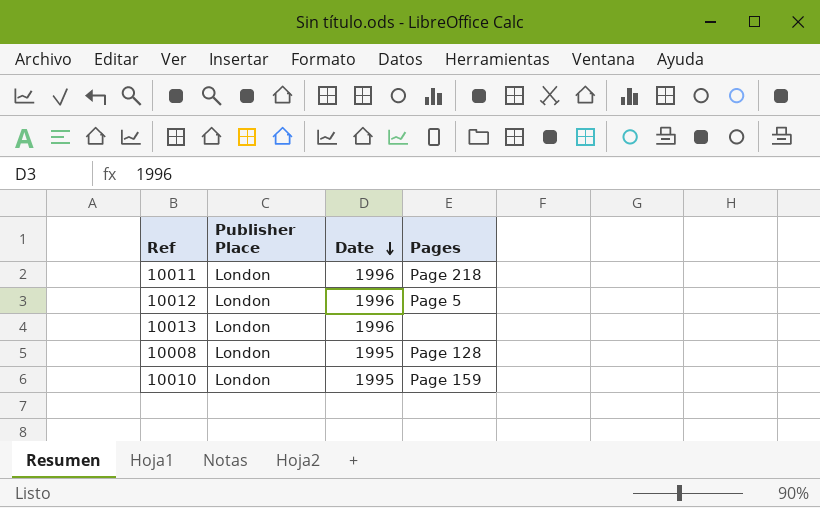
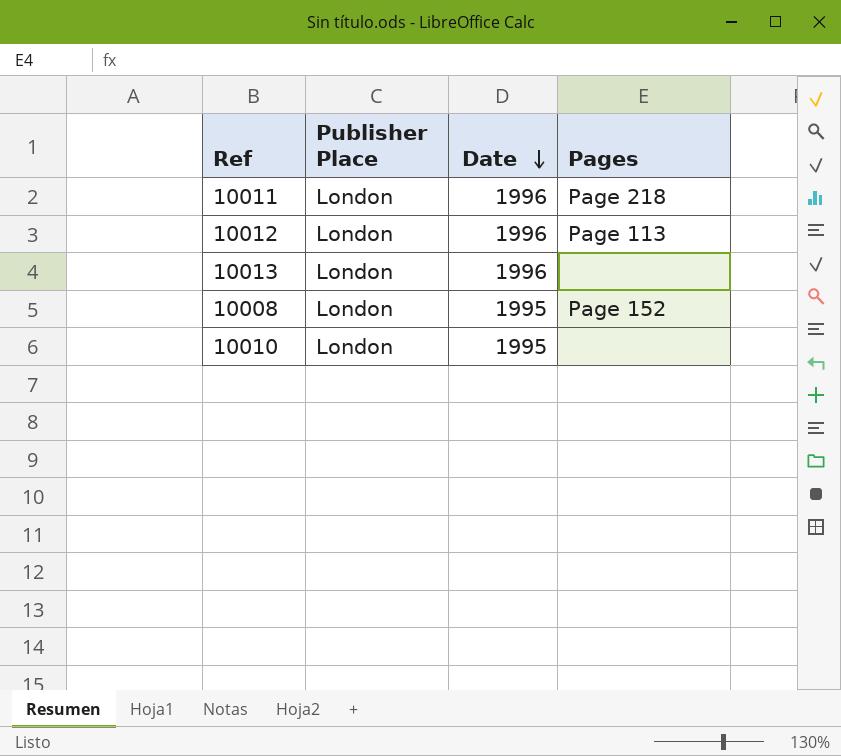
10012 | Pages: Page 5 -> Page 113
10008 | Pages: Page 128 -> Page 152
10010 | Pages: Page 159 -> none

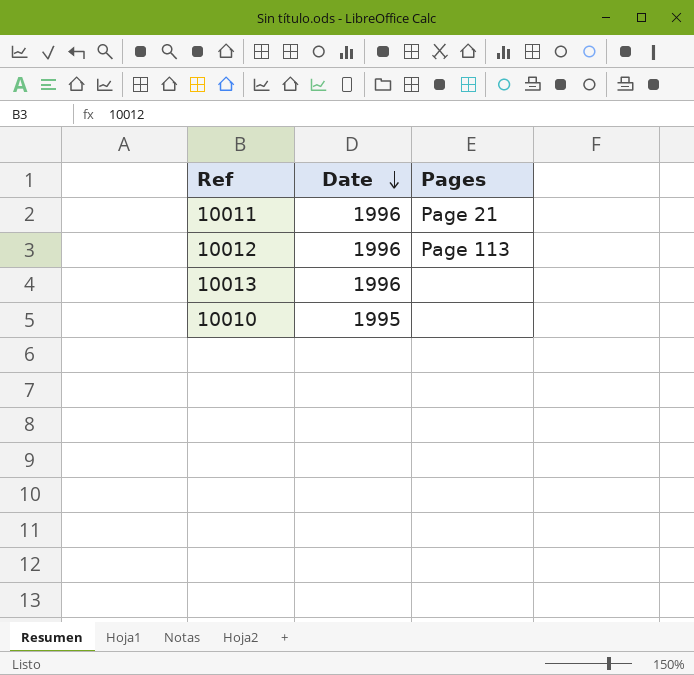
column Publisher Place | position: 2 -> none
row 10008: London | 1995 | Page 152 -> none
10011 | Pages: Page 218 -> Page 21

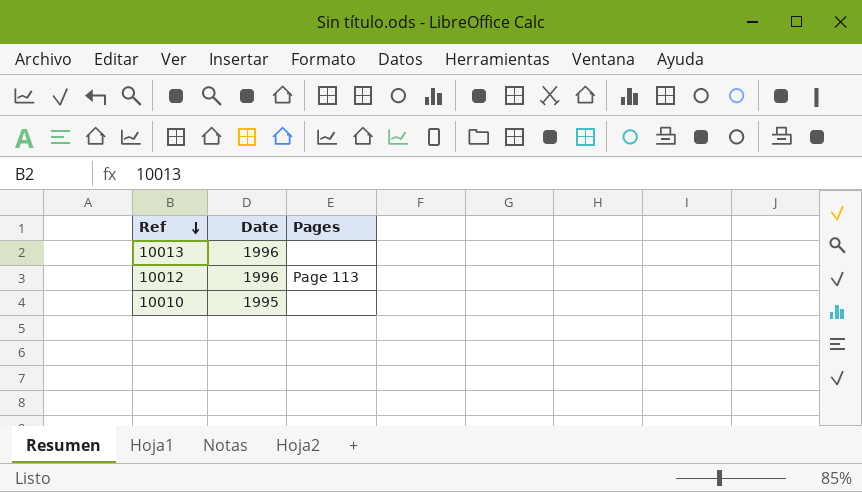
row order: Date descending -> Ref descending
row 10011: 1996 | Page 21 -> none

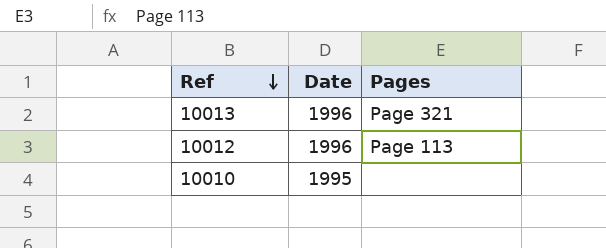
10013 | Pages: none -> Page 321

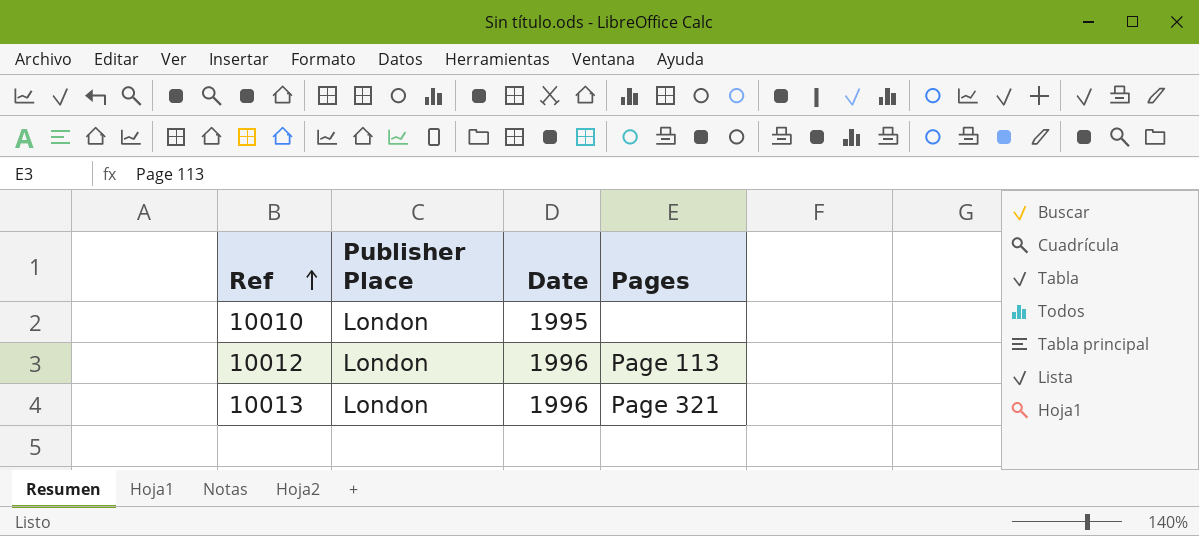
row order: Ref descending -> Ref ascending
column Publisher Place | position: none -> 2

